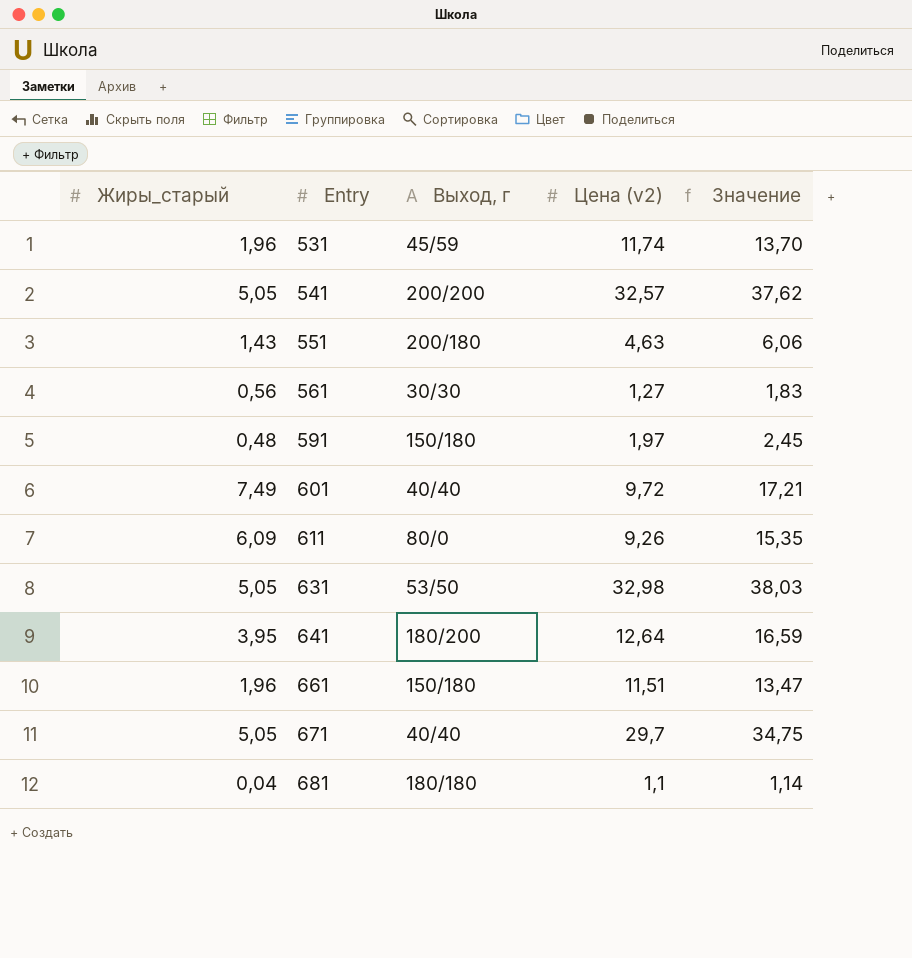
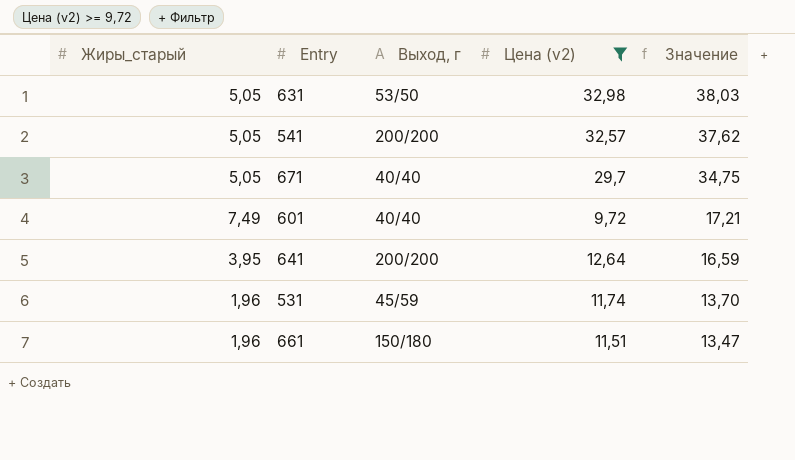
filter: none -> Цена (v2) >= 9,72
row order: Entry ascending -> Значение descending
641 | Выход, г: 180/200 -> 200/200

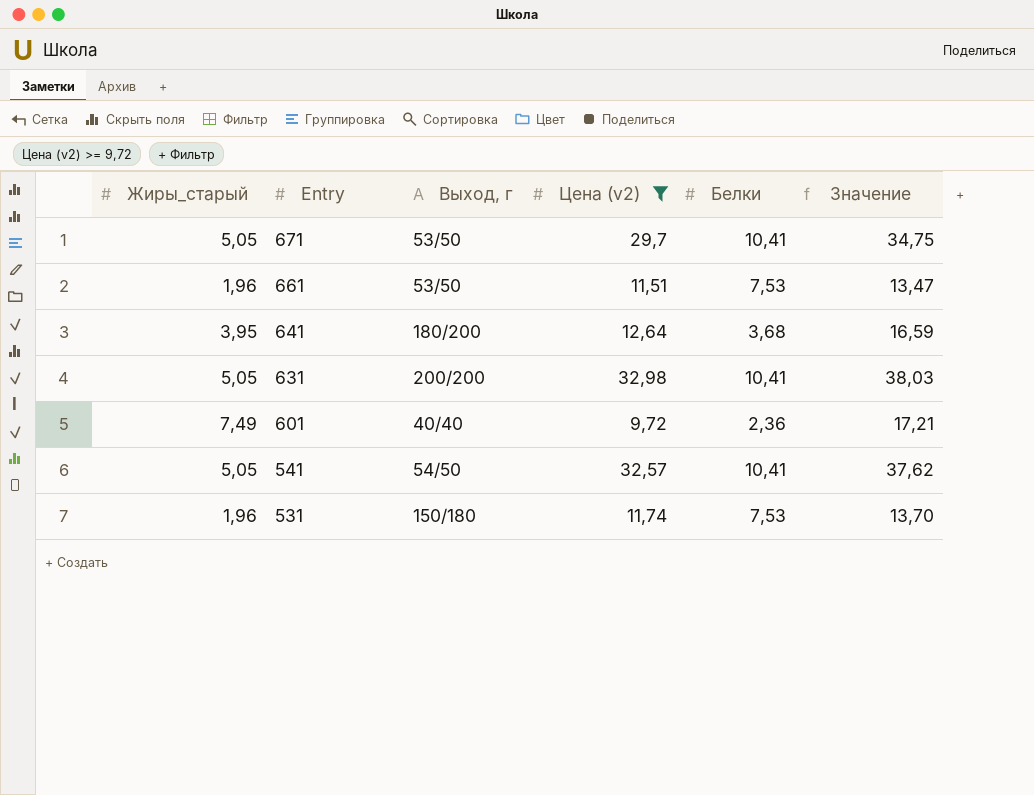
row order: Значение descending -> Entry descending
column Белки | position: none -> 5
671 | Выход, г: 40/40 -> 53/50
661 | Выход, г: 150/180 -> 53/50
641 | Выход, г: 200/200 -> 180/200
631 | Выход, г: 53/50 -> 200/200
541 | Выход, г: 200/200 -> 54/50
531 | Выход, г: 45/59 -> 150/180

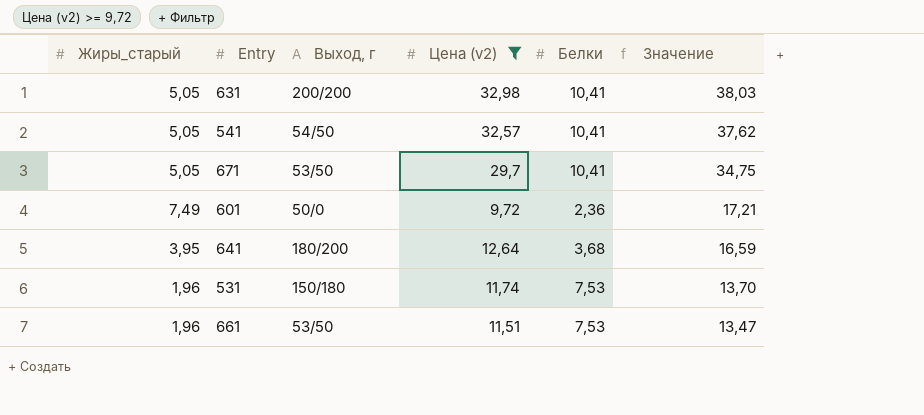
row order: Entry descending -> Значение descending
601 | Выход, г: 40/40 -> 50/0

